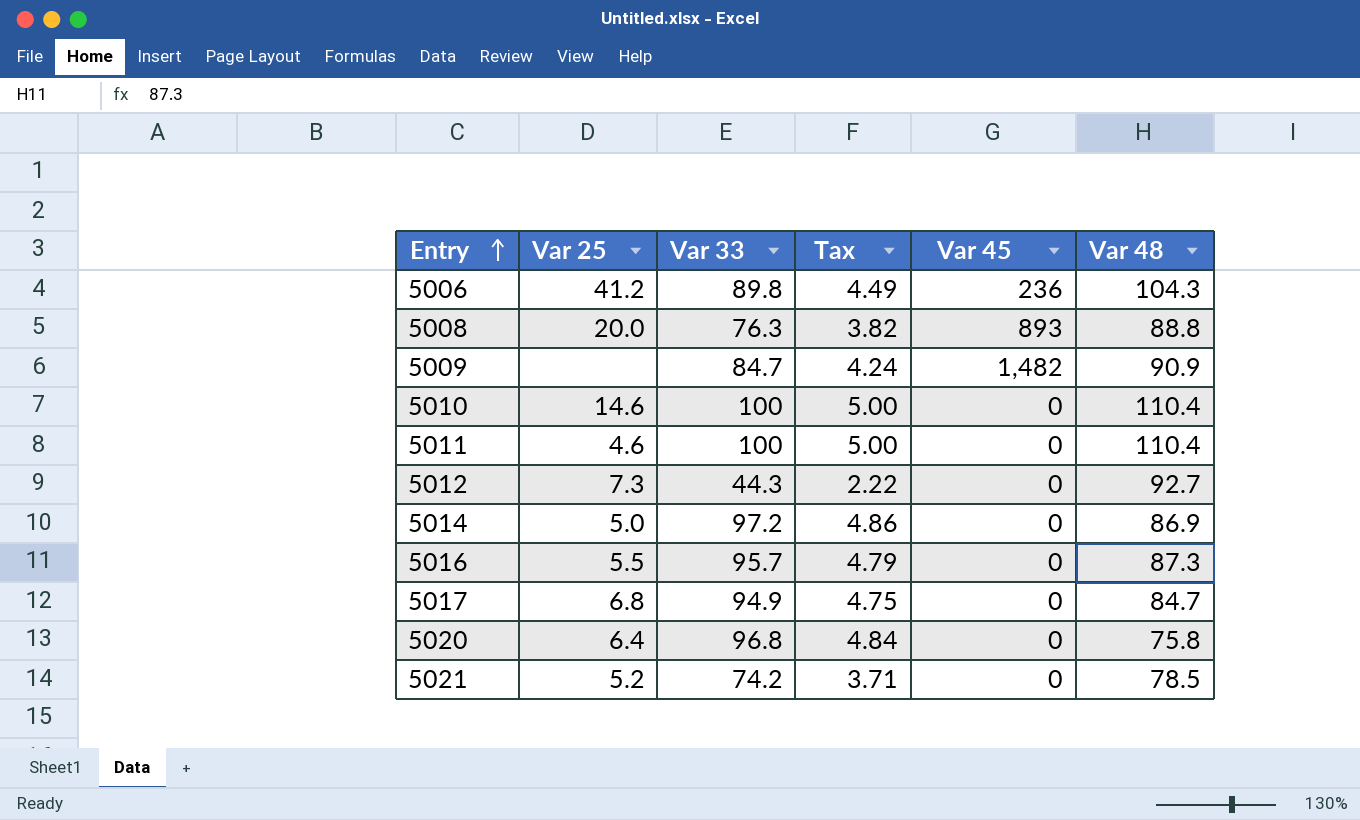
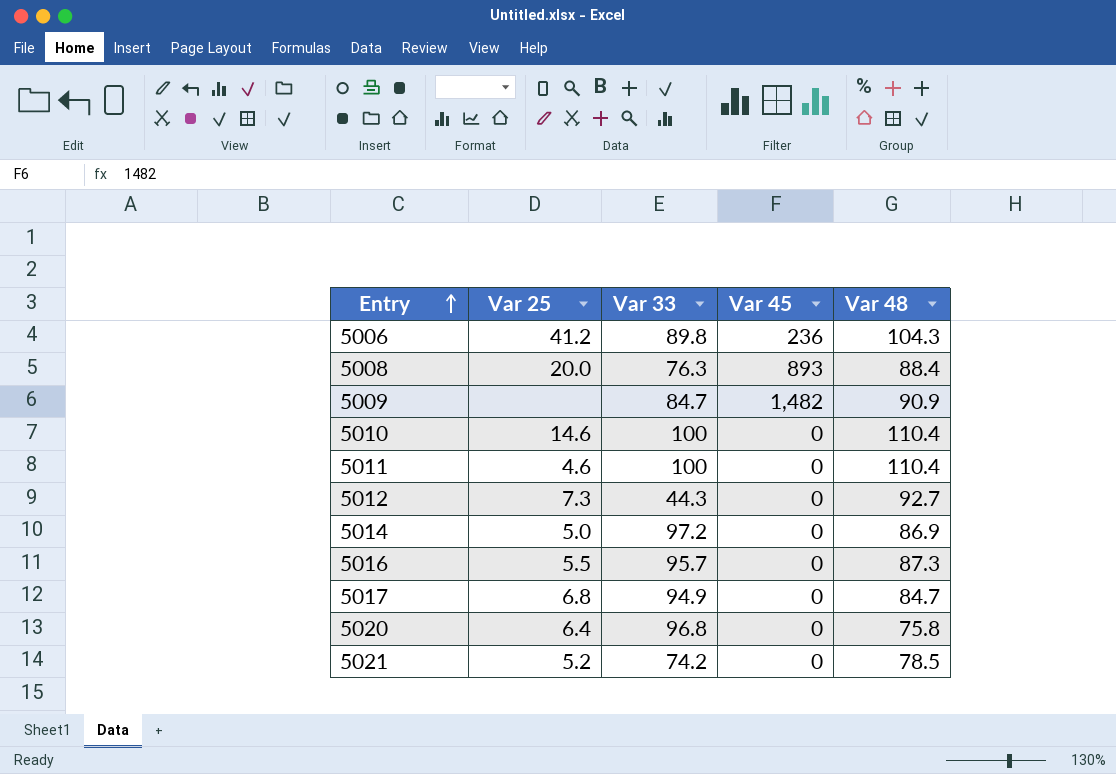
column Tax | formula: [Var 33] * 0.05 -> none
5008 | Var 48: 88.8 -> 88.4

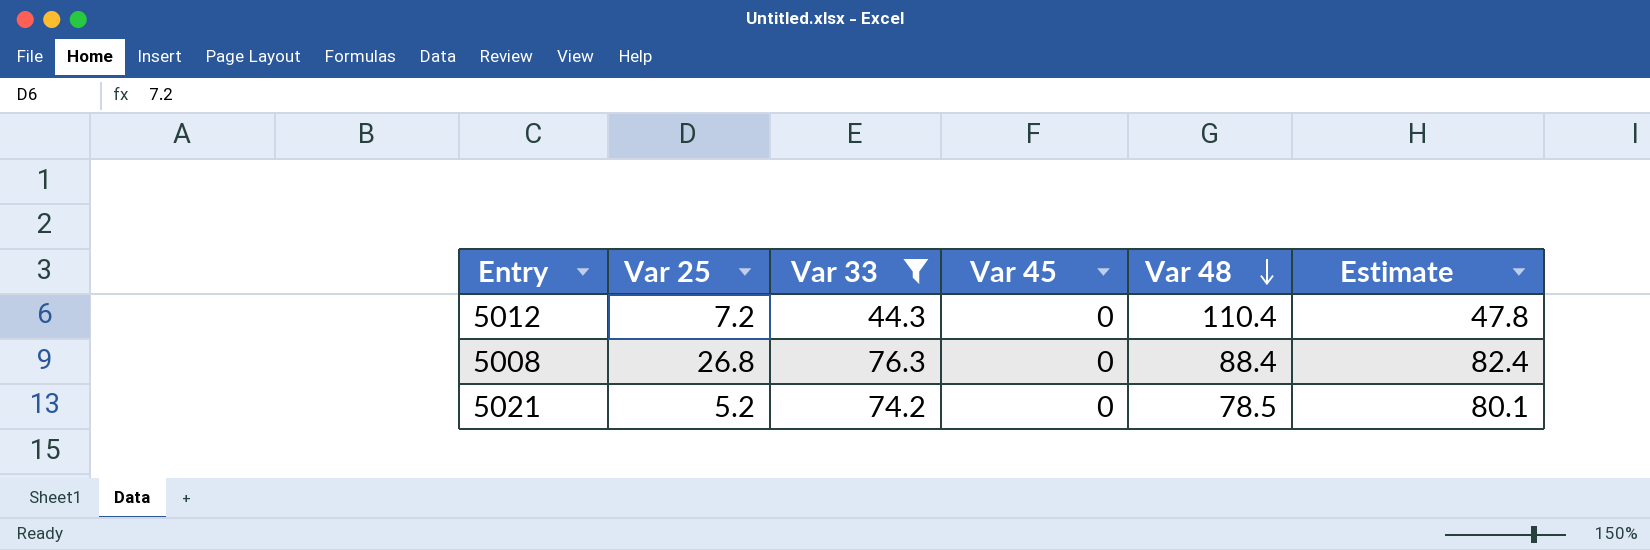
filter: none -> Var 33 <= 76.3
row order: Entry ascending -> Var 48 descending
column Estimate | formula: none -> [Var 33] * 1.08
5012 | Var 25: 7.3 -> 7.2
5012 | Var 48: 92.7 -> 110.4
5008 | Var 25: 20.0 -> 26.8
5008 | Var 45: 893 -> 0

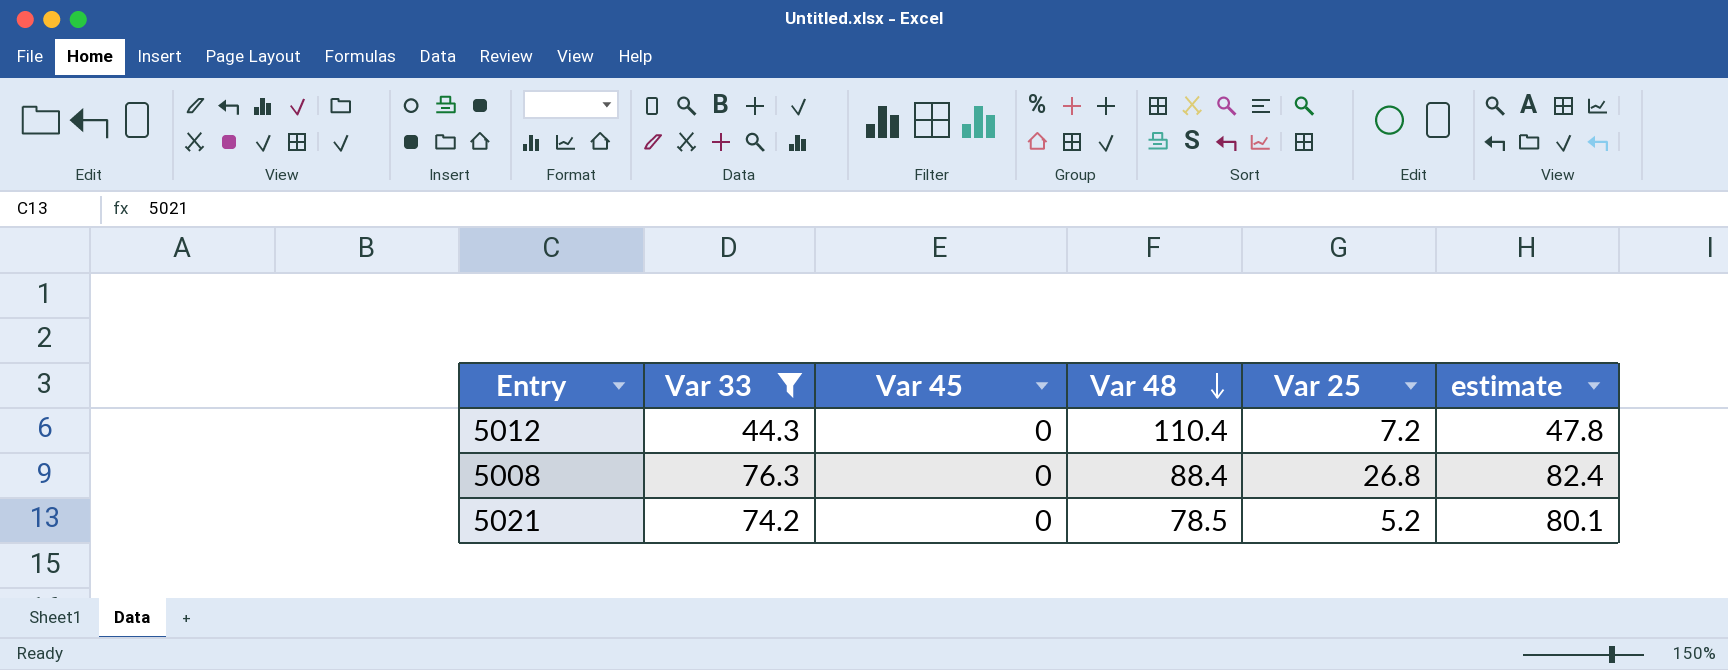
column Var 25 | position: 2 -> 5
column name: Estimate -> estimate

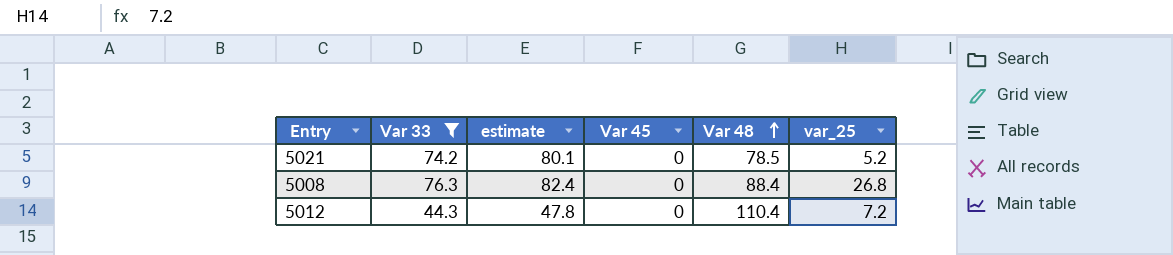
row order: Var 48 descending -> Var 48 ascending
column estimate | position: 6 -> 3
column name: Var 25 -> var_25

